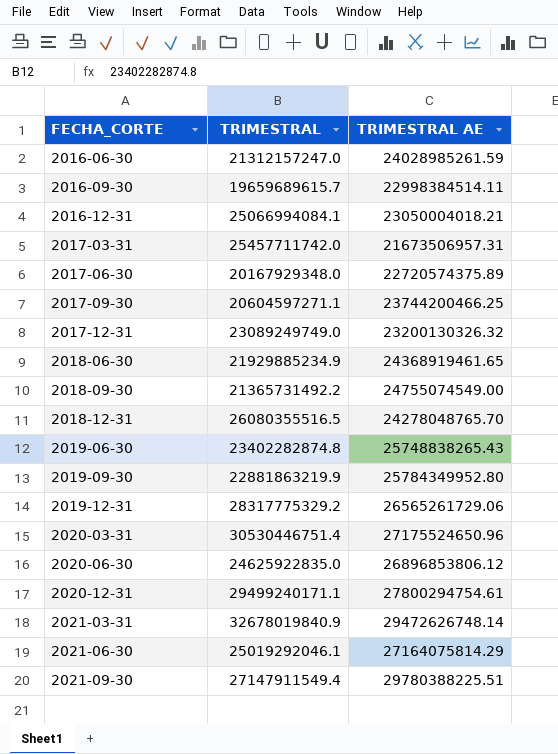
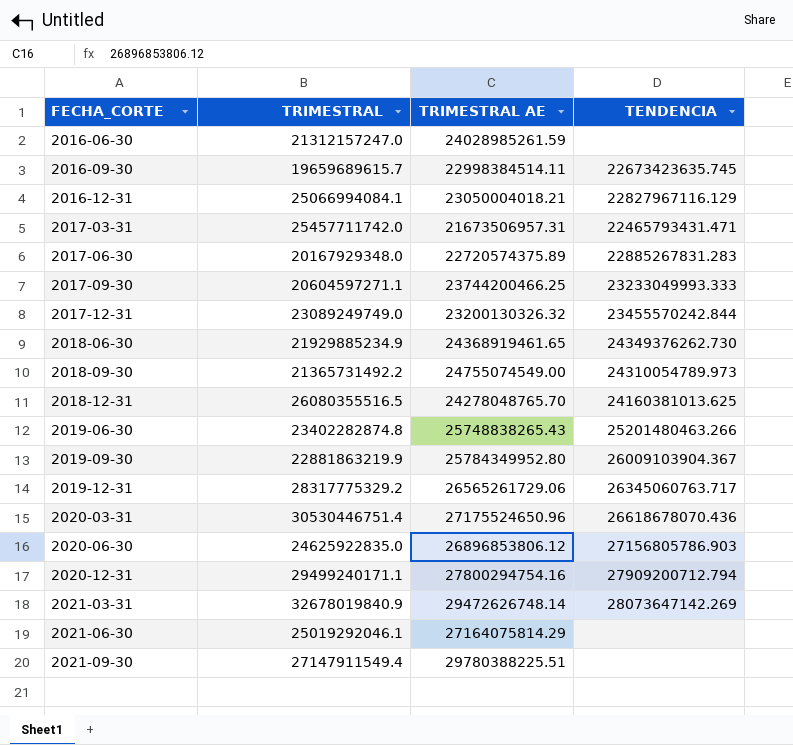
column TENDENCIA | position: none -> 4
2020-12-31 | TRIMESTRAL AE: 27800294754.61 -> 27800294754.16

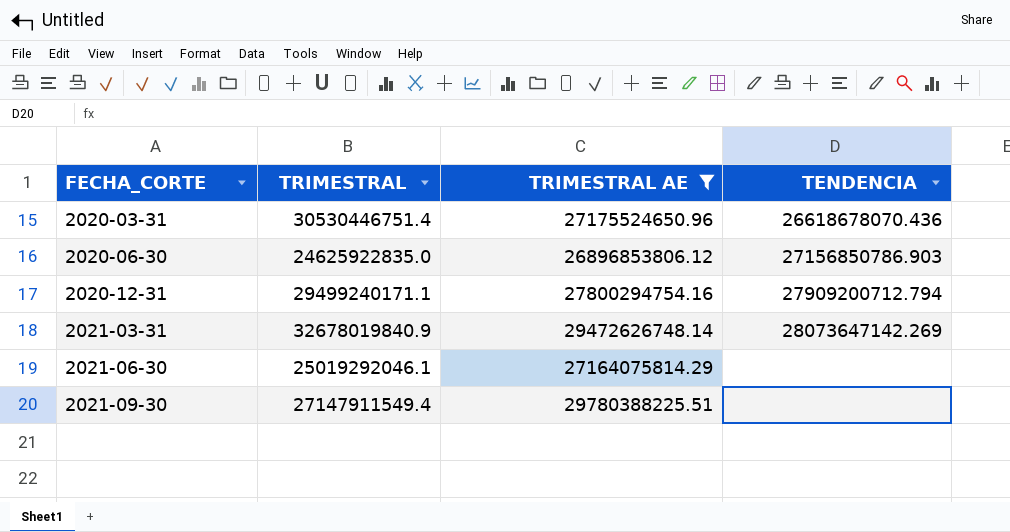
filter: none -> TRIMESTRAL AE >= 26896853806.12
2020-06-30 | TENDENCIA: 27156805786.903 -> 27156850786.903

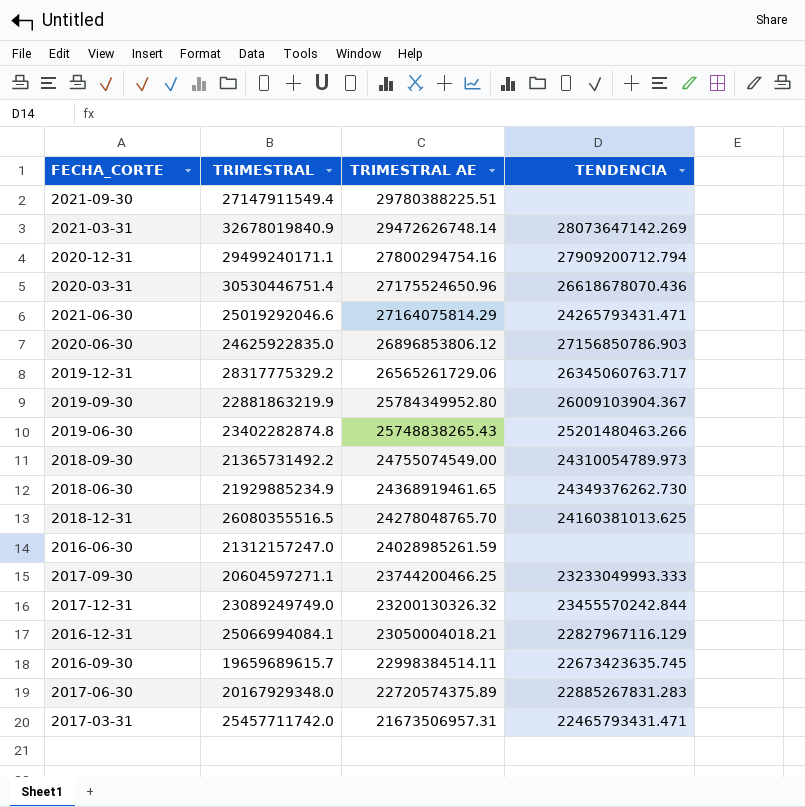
filter: TRIMESTRAL AE >= 26896853806.12 -> none
row order: FECHA_CORTE ascending -> TRIMESTRAL AE descending
2021-06-30 | TRIMESTRAL: 25019292046.1 -> 25019292046.6
2021-06-30 | TENDENCIA: none -> 24265793431.471

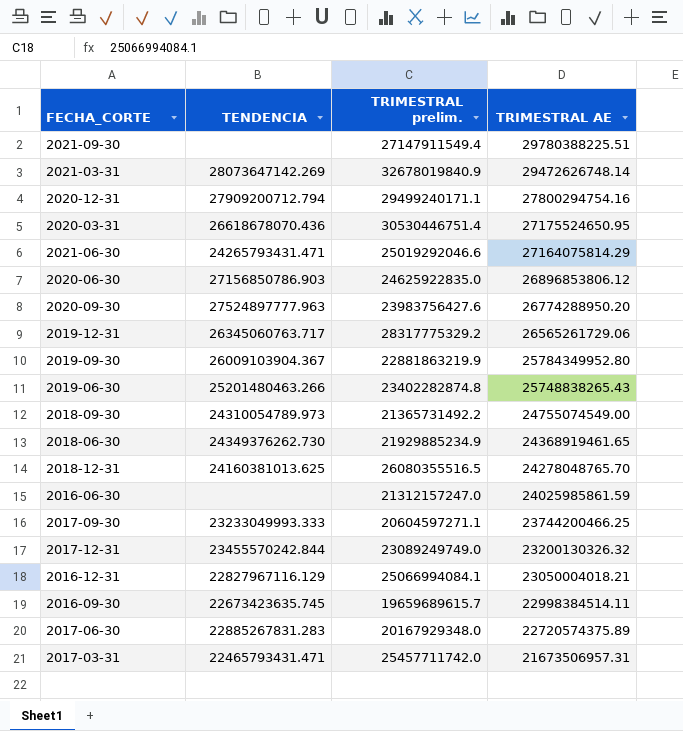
column TENDENCIA | position: 4 -> 2
column name: TRIMESTRAL -> TRIMESTRAL prelim.
2020-03-31 | TRIMESTRAL AE: 27175524650.96 -> 27175524650.95
row 2020-09-30: none -> 27524897777.963 | 23983756427.6 | 26774288950.20
2016-06-30 | TRIMESTRAL AE: 24028985261.59 -> 24025985861.59

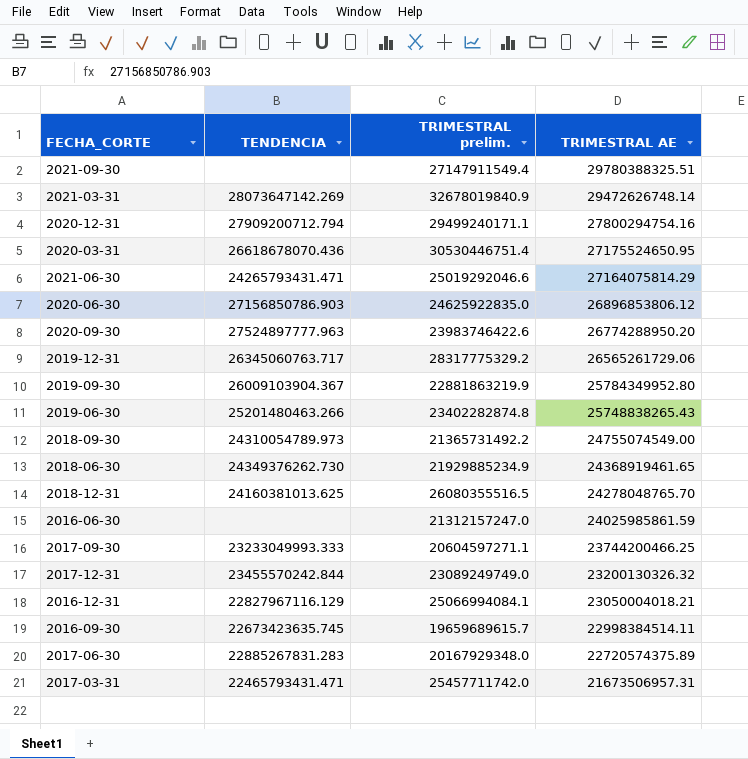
2021-09-30 | TRIMESTRAL AE: 29780388225.51 -> 29780388325.51
2020-09-30 | TRIMESTRAL prelim.: 23983756427.6 -> 23983746422.6

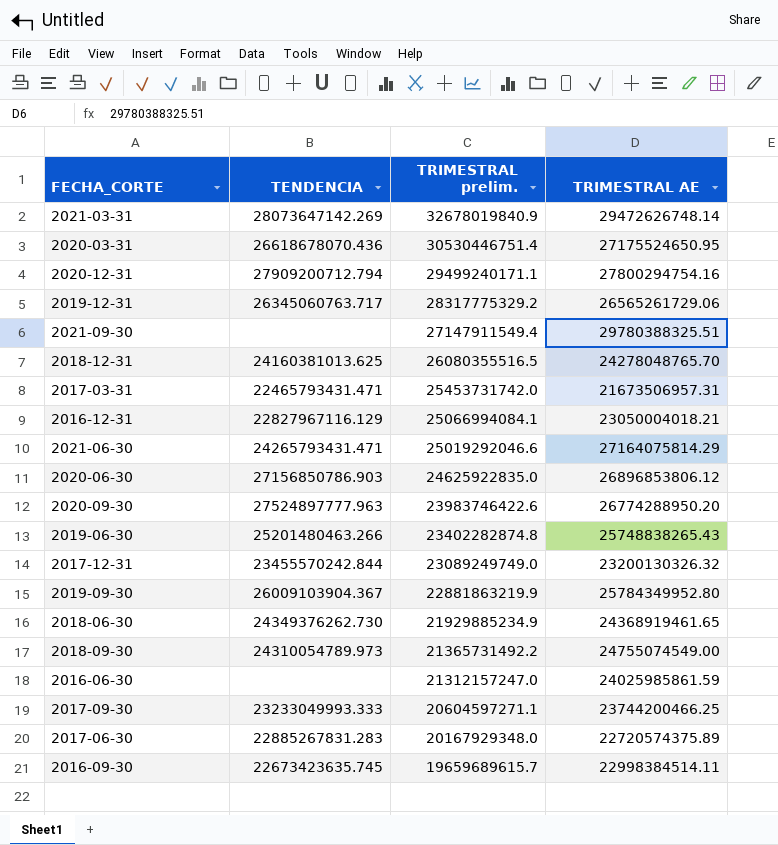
row order: TRIMESTRAL AE descending -> TRIMESTRAL prelim. descending
2017-03-31 | TRIMESTRAL prelim.: 25457711742.0 -> 25453731742.0

